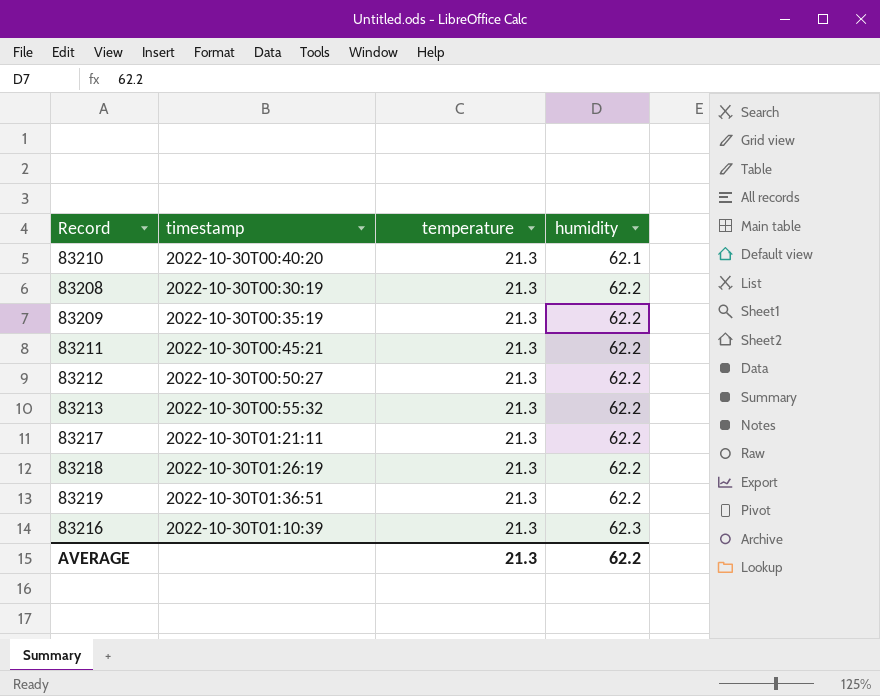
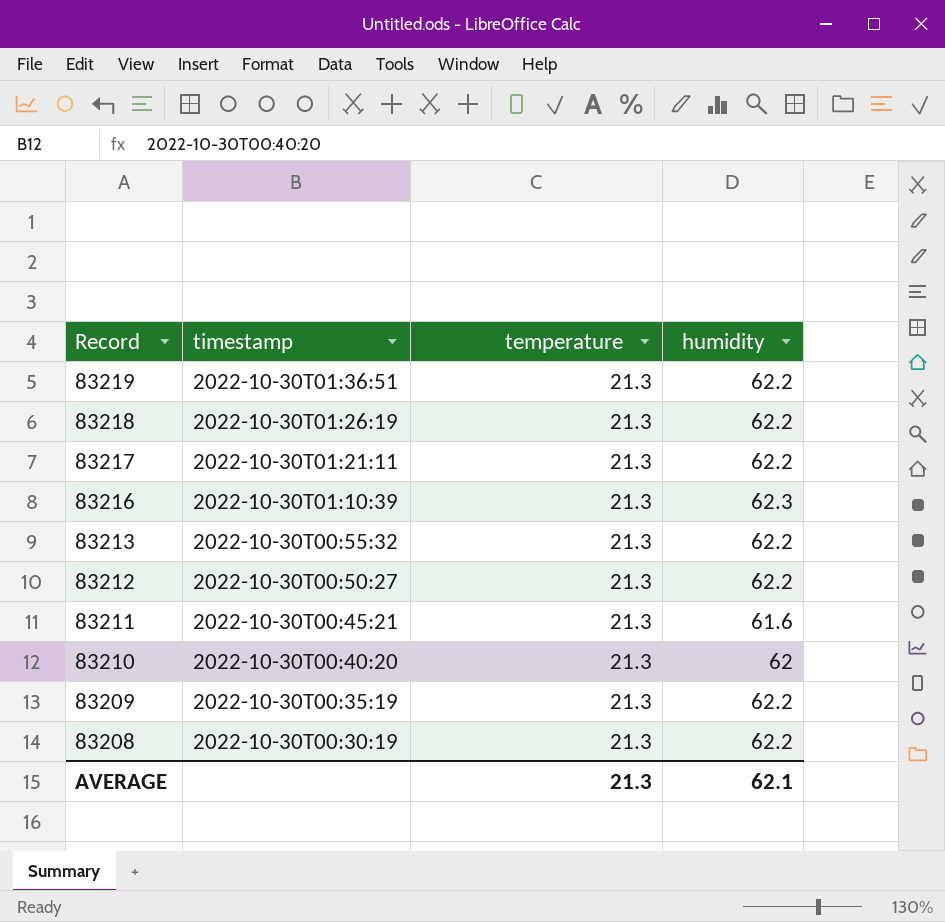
row order: humidity ascending -> Record descending
83211 | humidity: 62.2 -> 61.6
83210 | humidity: 62.1 -> 62
AVERAGE | humidity: 62.2 -> 62.1

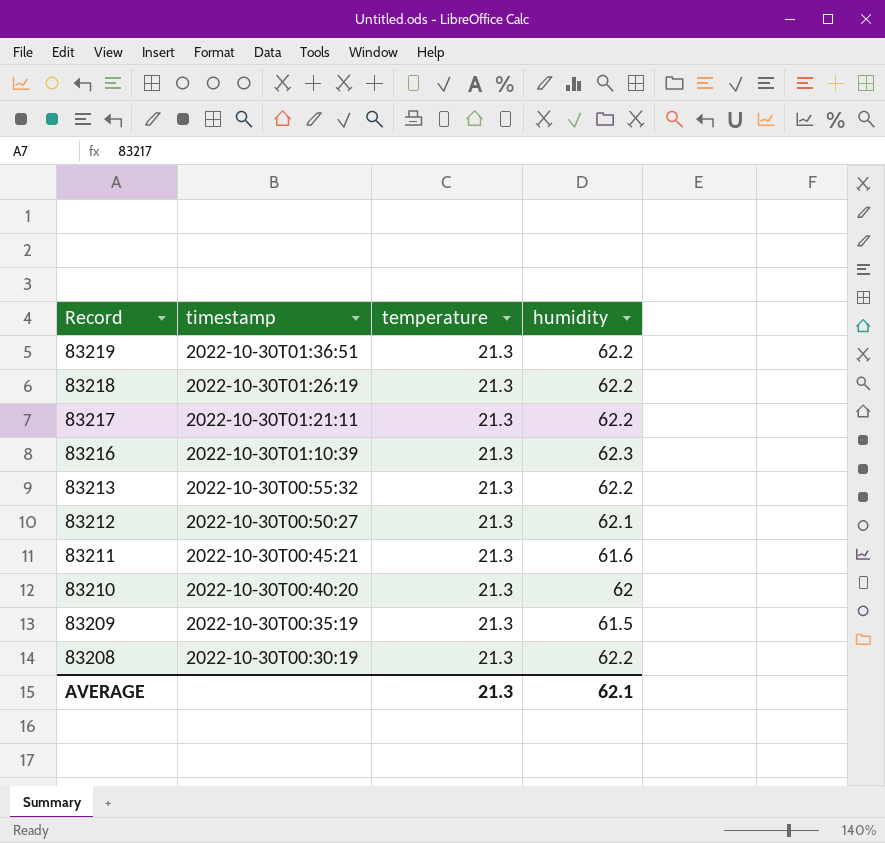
83212 | humidity: 62.2 -> 62.1
83209 | humidity: 62.2 -> 61.5

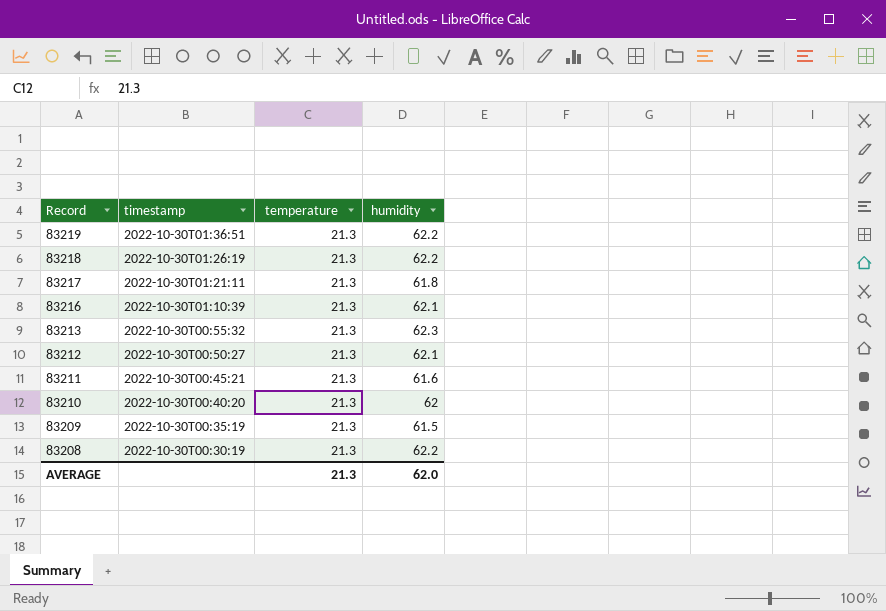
83217 | humidity: 62.2 -> 61.8
83216 | humidity: 62.3 -> 62.1
83213 | humidity: 62.2 -> 62.3
AVERAGE | humidity: 62.1 -> 62.0

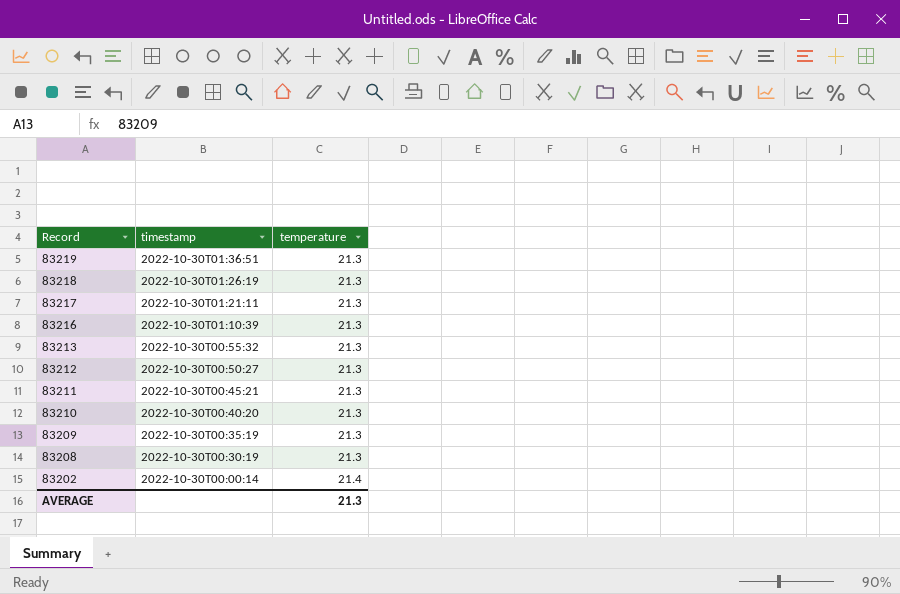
column humidity | position: 4 -> none
row 83202: none -> 2022-10-30T00:00:14 | 21.4

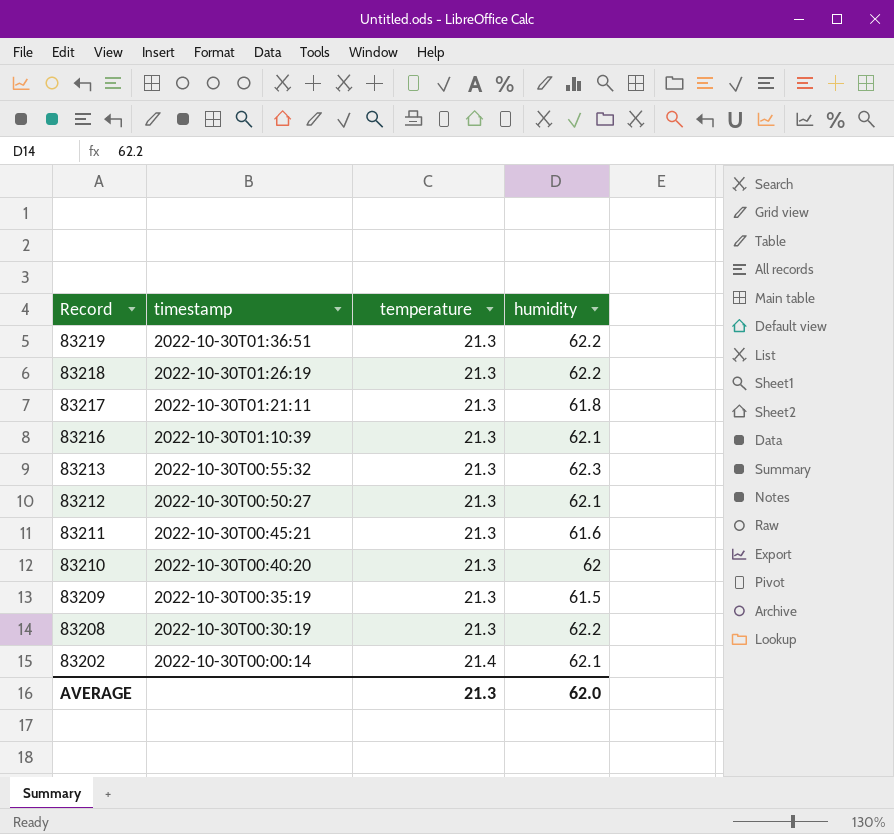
column humidity | position: none -> 4

